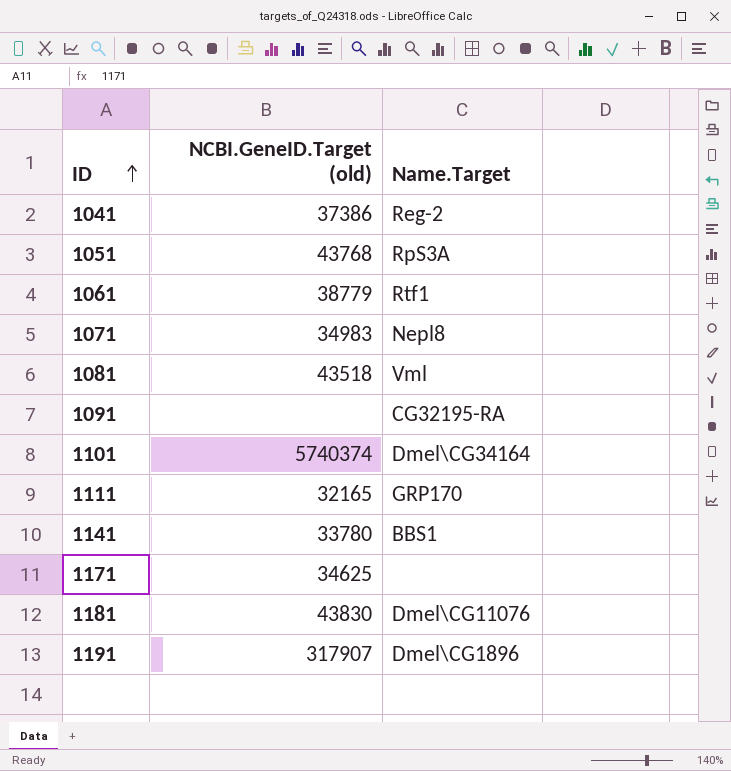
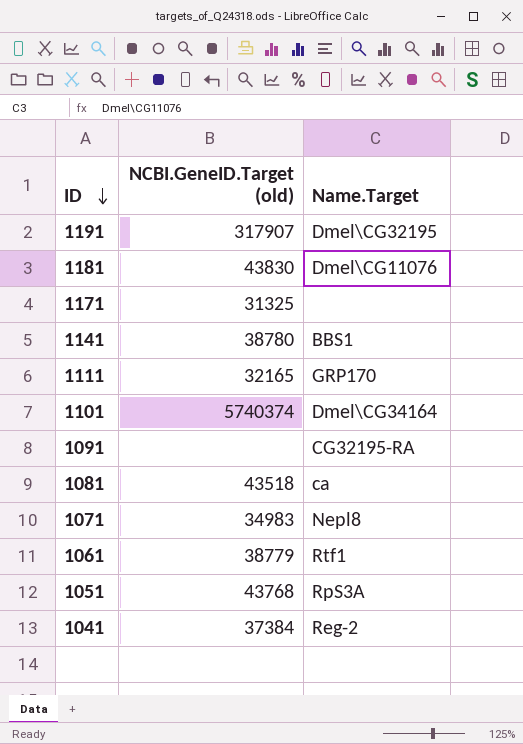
row order: ID ascending -> ID descending
1191 | Name.Target: Dmel\CG1896 -> Dmel\CG32195
1171 | NCBI.GeneID.Target (old): 34625 -> 31325
1141 | NCBI.GeneID.Target (old): 33780 -> 38780
1081 | Name.Target: Vml -> ca
1041 | NCBI.GeneID.Target (old): 37386 -> 37384

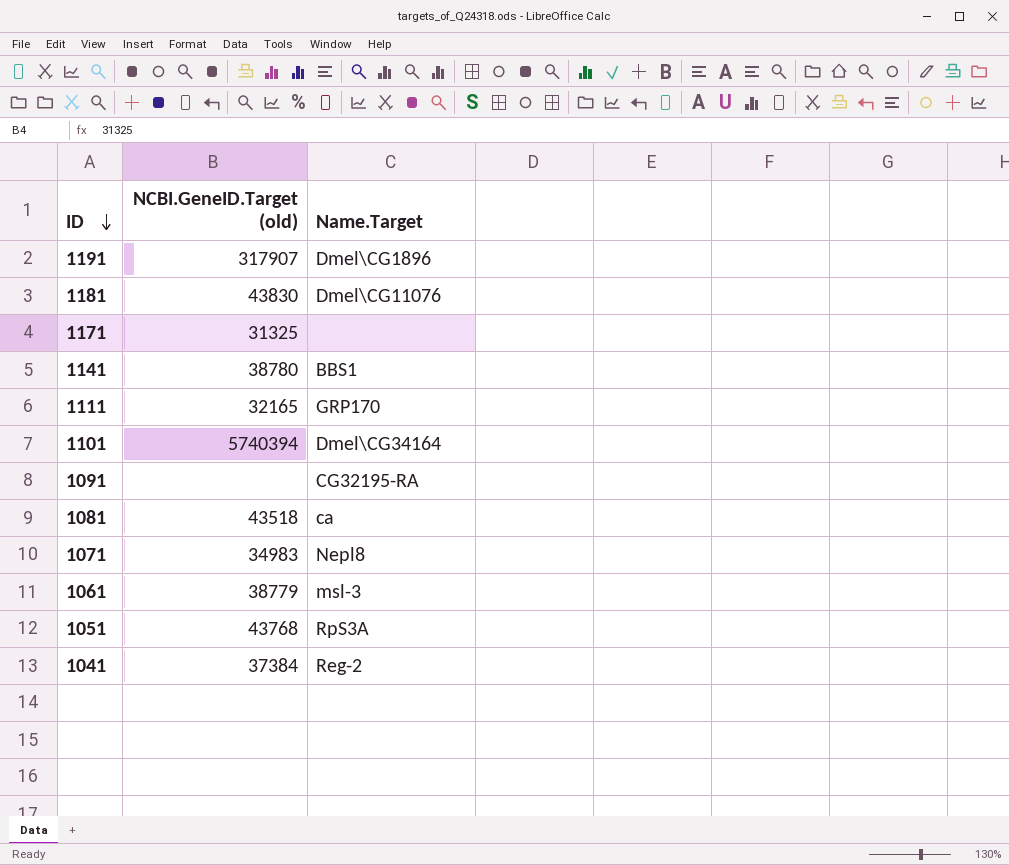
1191 | Name.Target: Dmel\CG32195 -> Dmel\CG1896
1101 | NCBI.GeneID.Target (old): 5740374 -> 5740394
1061 | Name.Target: Rtf1 -> msl-3

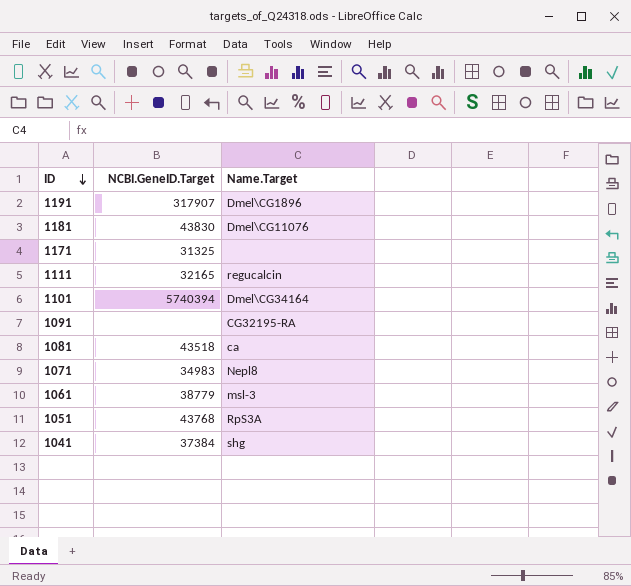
column name: NCBI.GeneID.Target (old) -> NCBI.GeneID.Target
row 1141: 38780 | BBS1 -> none
1111 | Name.Target: GRP170 -> regucalcin
1041 | Name.Target: Reg-2 -> shg

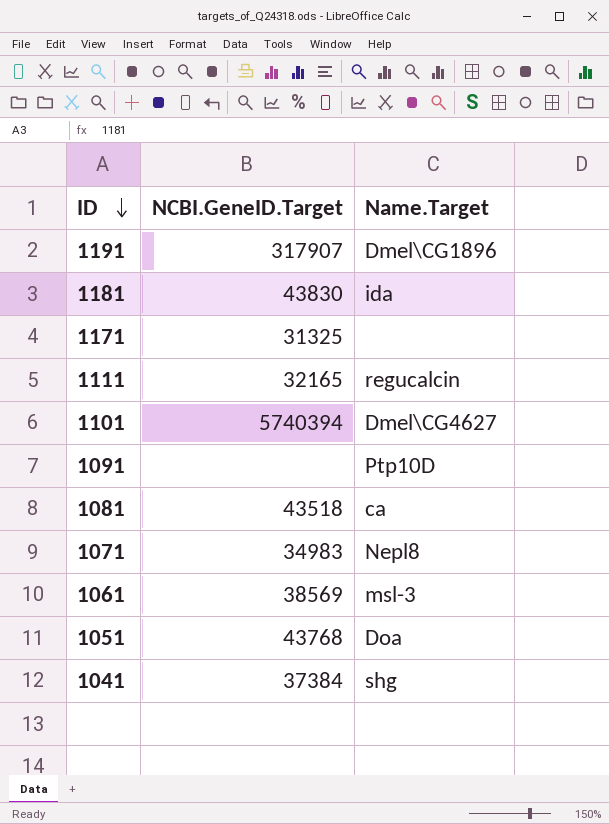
1181 | Name.Target: Dmel\CG11076 -> ida
1101 | Name.Target: Dmel\CG34164 -> Dmel\CG4627
1091 | Name.Target: CG32195-RA -> Ptp10D
1061 | NCBI.GeneID.Target: 38779 -> 38569
1051 | Name.Target: RpS3A -> Doa

